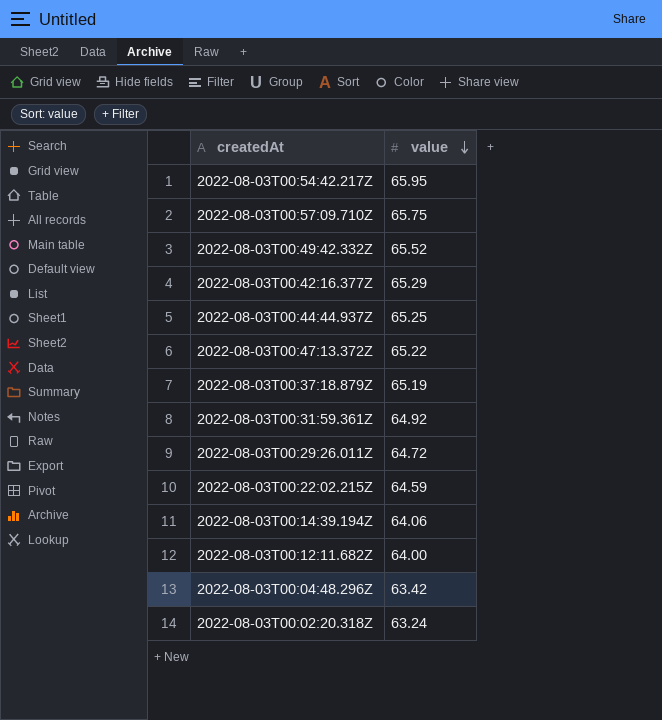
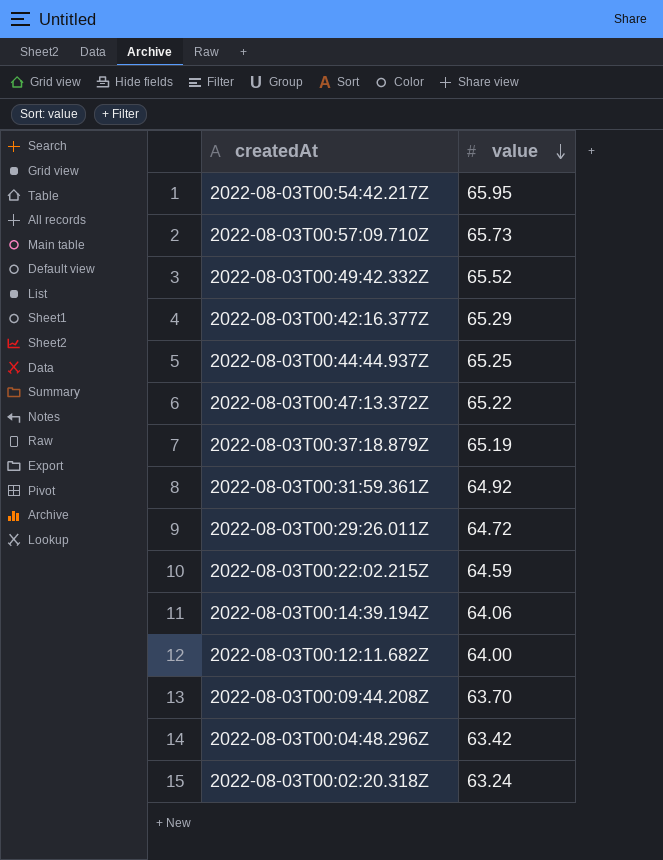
2022-08-03T00:57:09.710Z | value: 65.75 -> 65.73
row 2022-08-03T00:09:44.208Z: none -> 63.70

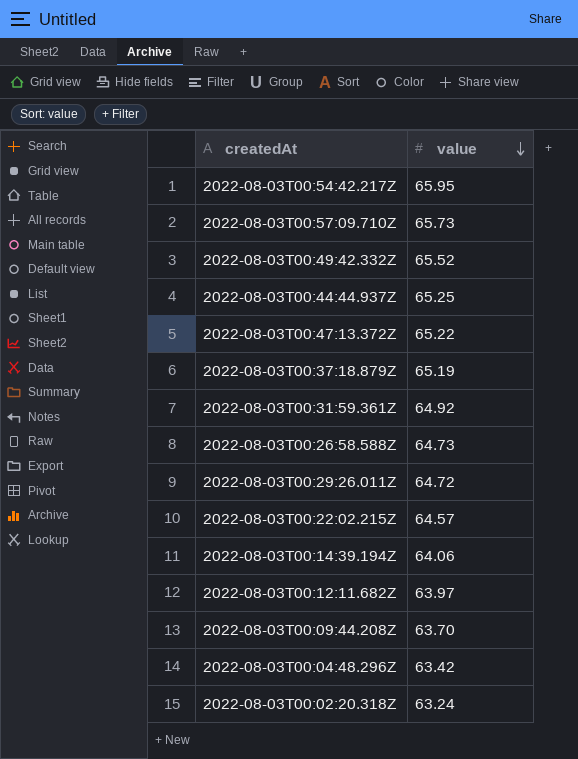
row 2022-08-03T00:42:16.377Z: 65.29 -> none
row 2022-08-03T00:26:58.588Z: none -> 64.73
2022-08-03T00:22:02.215Z | value: 64.59 -> 64.57
2022-08-03T00:12:11.682Z | value: 64.00 -> 63.97

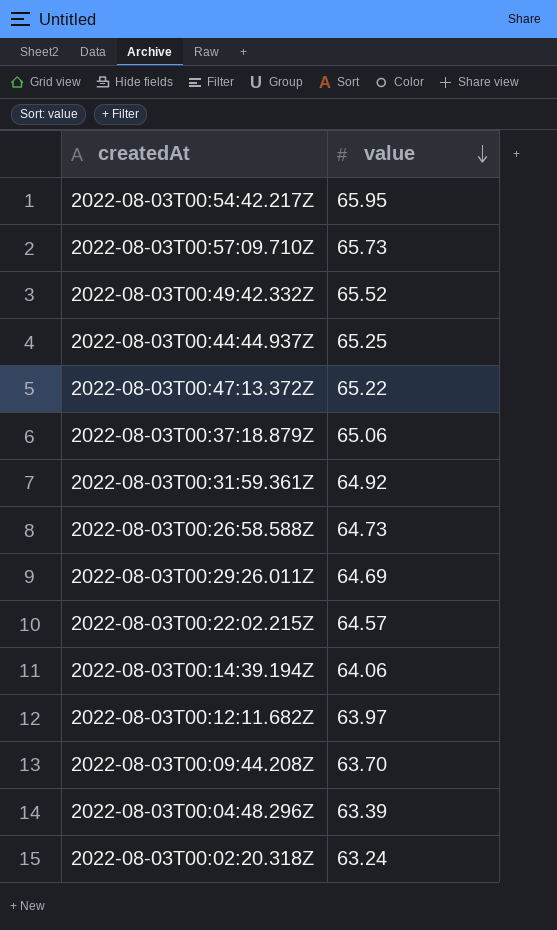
2022-08-03T00:37:18.879Z | value: 65.19 -> 65.06
2022-08-03T00:29:26.011Z | value: 64.72 -> 64.69
2022-08-03T00:04:48.296Z | value: 63.42 -> 63.39

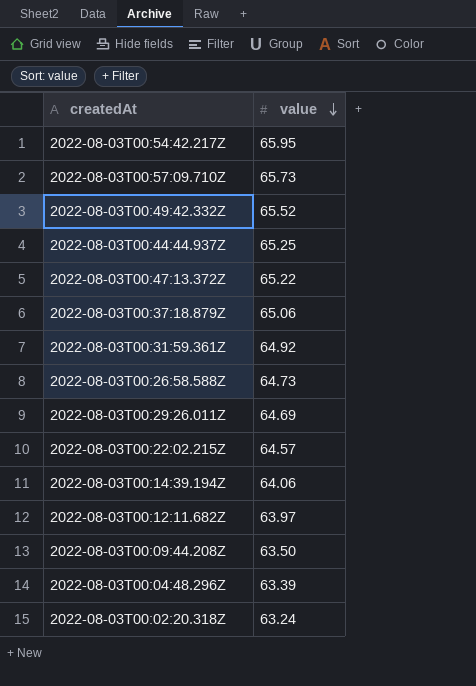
2022-08-03T00:09:44.208Z | value: 63.70 -> 63.50

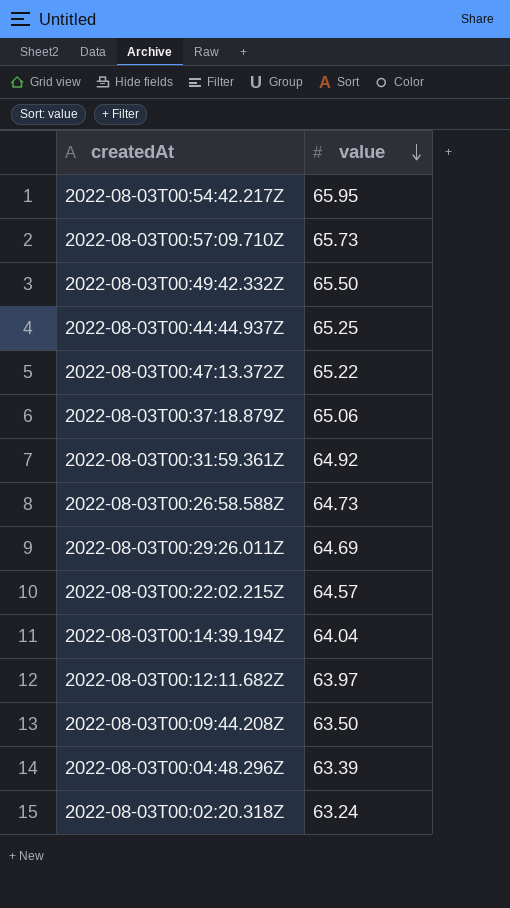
2022-08-03T00:49:42.332Z | value: 65.52 -> 65.50
2022-08-03T00:14:39.194Z | value: 64.06 -> 64.04

